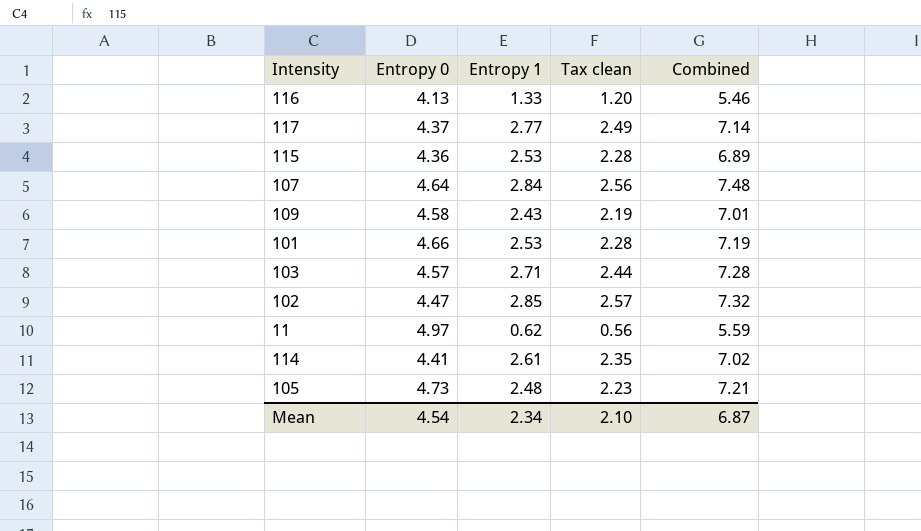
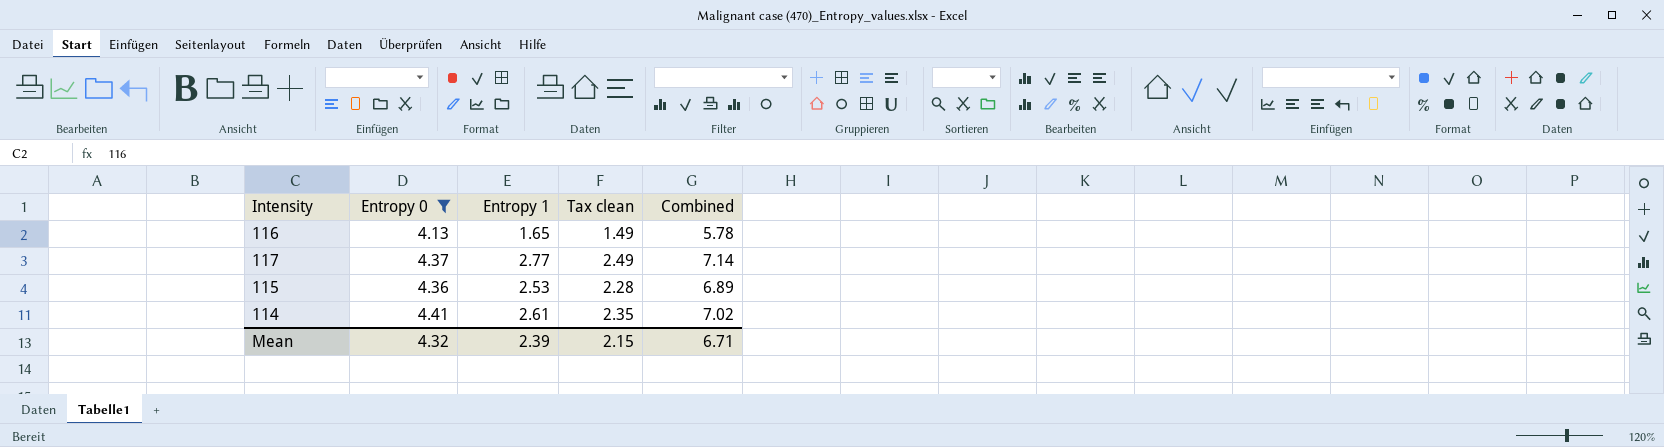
filter: none -> Entropy 0 <= 4.41
116 | Entropy 1: 1.33 -> 1.65
116 | Tax clean: 1.20 -> 1.49
116 | Combined: 5.46 -> 5.78
Mean | Entropy 0: 4.54 -> 4.32
Mean | Entropy 1: 2.34 -> 2.39
Mean | Tax clean: 2.10 -> 2.15
Mean | Combined: 6.87 -> 6.71

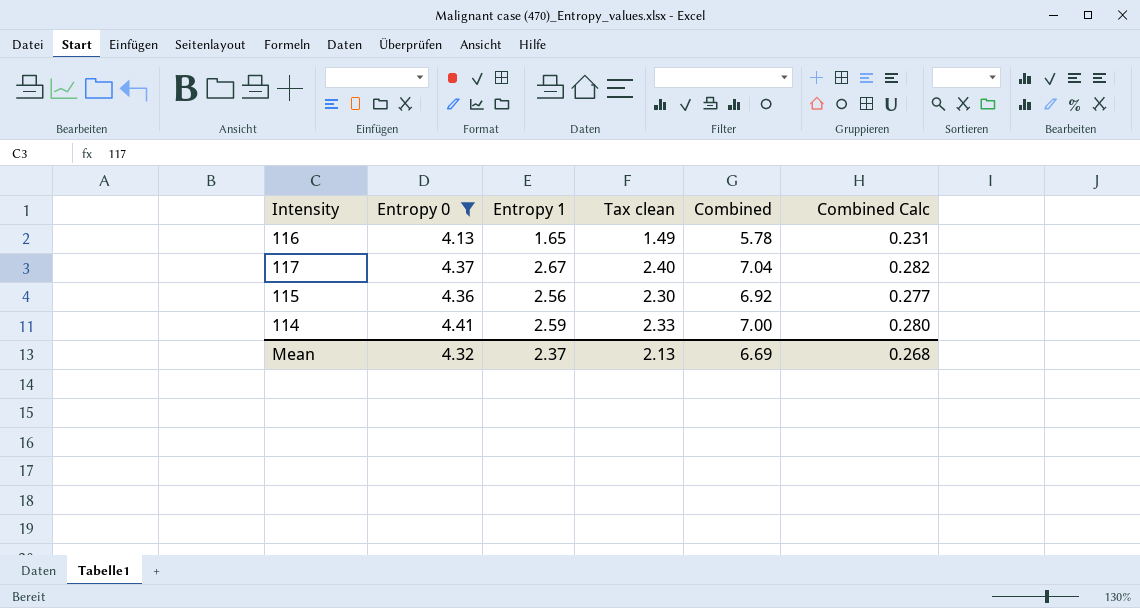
column Combined Calc | formula: none -> [Combined] * 0.04
117 | Entropy 1: 2.77 -> 2.67
117 | Tax clean: 2.49 -> 2.40
117 | Combined: 7.14 -> 7.04
115 | Entropy 1: 2.53 -> 2.56
115 | Tax clean: 2.28 -> 2.30
115 | Combined: 6.89 -> 6.92
114 | Entropy 1: 2.61 -> 2.59
114 | Tax clean: 2.35 -> 2.33
114 | Combined: 7.02 -> 7.00
Mean | Entropy 1: 2.39 -> 2.37
Mean | Tax clean: 2.15 -> 2.13
Mean | Combined: 6.71 -> 6.69

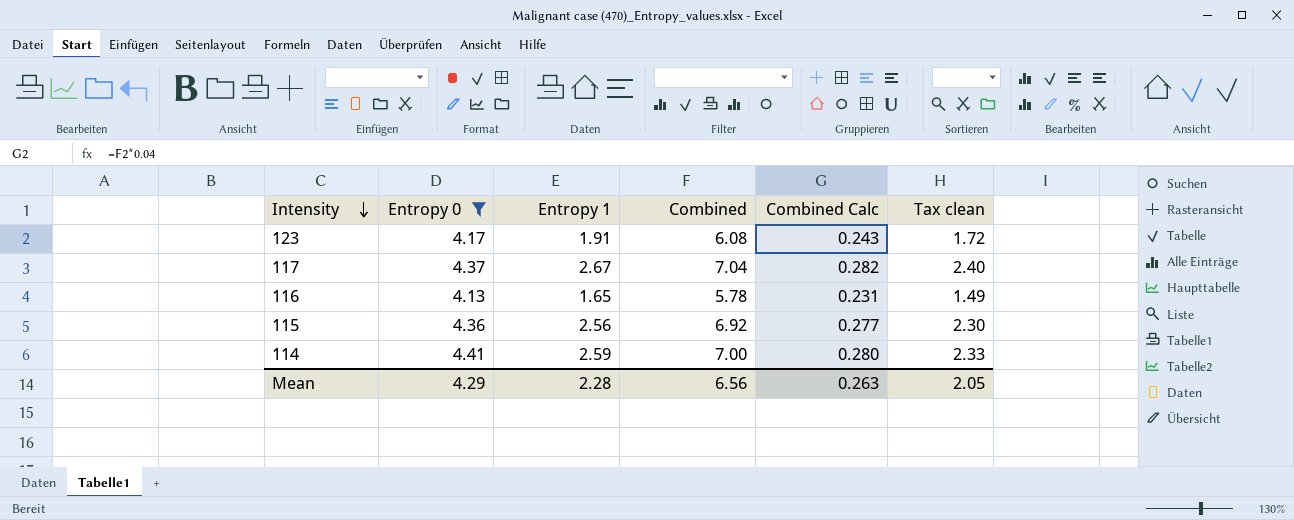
row order: none -> Intensity descending
column Tax clean | position: 4 -> 6
row 123: none -> 4.17 | 1.91 | 6.08 | 0.243 | 1.72
Mean | Entropy 0: 4.32 -> 4.29
Mean | Entropy 1: 2.37 -> 2.28
Mean | Combined: 6.69 -> 6.56
Mean | Combined Calc: 0.268 -> 0.263
Mean | Tax clean: 2.13 -> 2.05

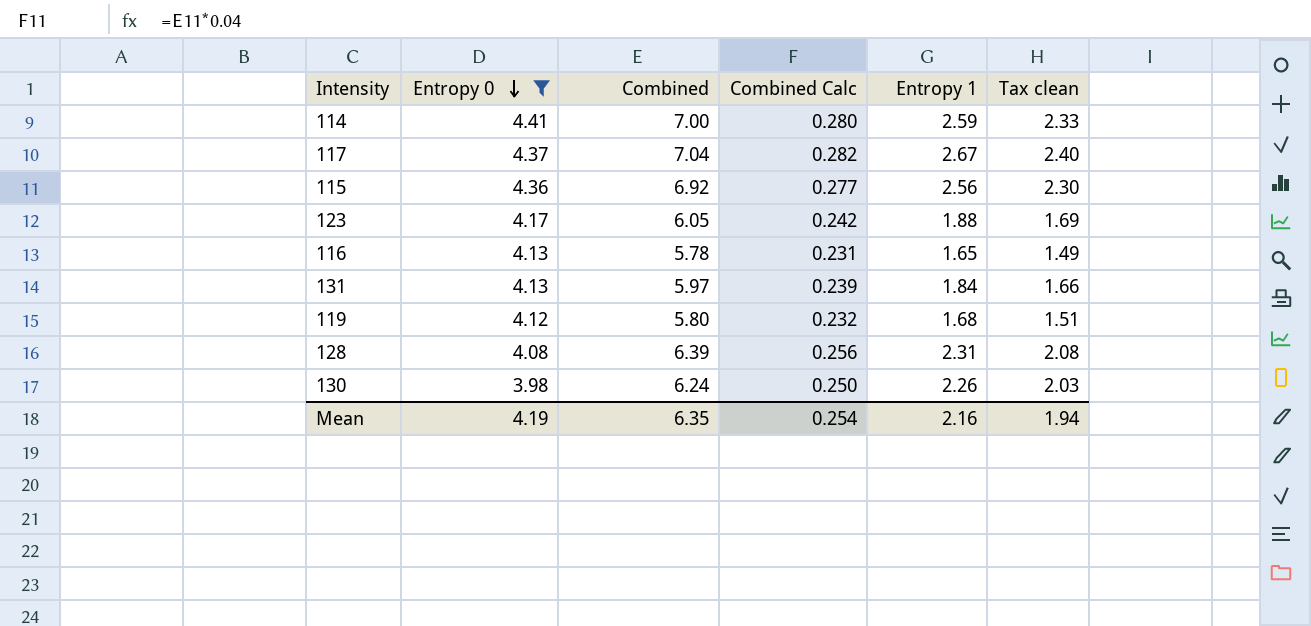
row order: Intensity descending -> Entropy 0 descending
column Entropy 1 | position: 3 -> 5
123 | Combined: 6.08 -> 6.05
123 | Combined Calc: 0.243 -> 0.242
123 | Entropy 1: 1.91 -> 1.88
123 | Tax clean: 1.72 -> 1.69
row 131: none -> 4.13 | 5.97 | 0.239 | 1.84 | 1.66
row 119: none -> 4.12 | 5.80 | 0.232 | 1.68 | 1.51
row 128: none -> 4.08 | 6.39 | 0.256 | 2.31 | 2.08
row 130: none -> 3.98 | 6.24 | 0.250 | 2.26 | 2.03
Mean | Entropy 0: 4.29 -> 4.19
Mean | Combined: 6.56 -> 6.35
Mean | Combined Calc: 0.263 -> 0.254
Mean | Entropy 1: 2.28 -> 2.16
Mean | Tax clean: 2.05 -> 1.94

